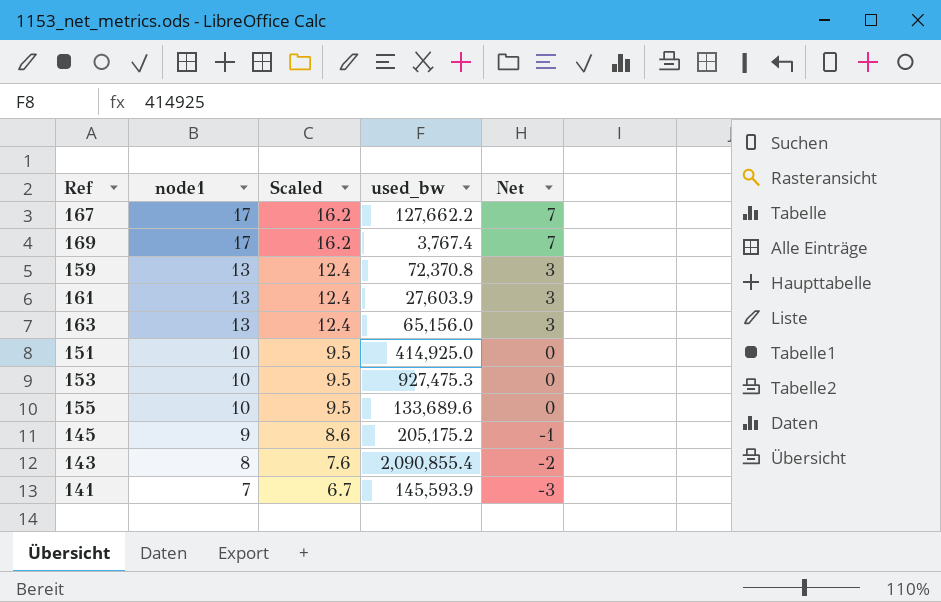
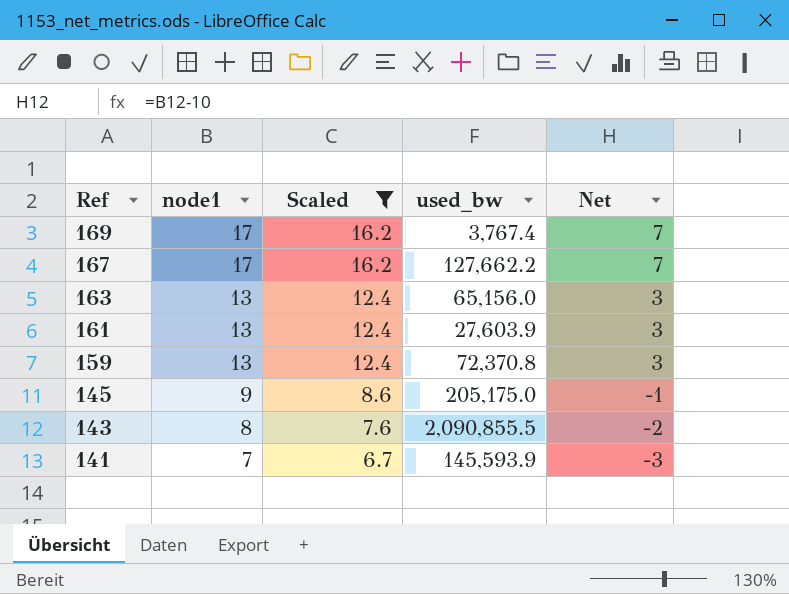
filter: none -> Scaled != 9.5
row order: node1 descending -> Ref descending
145 | used_bw: 205,175.2 -> 205,175.0
143 | used_bw: 2,090,855.4 -> 2,090,855.5

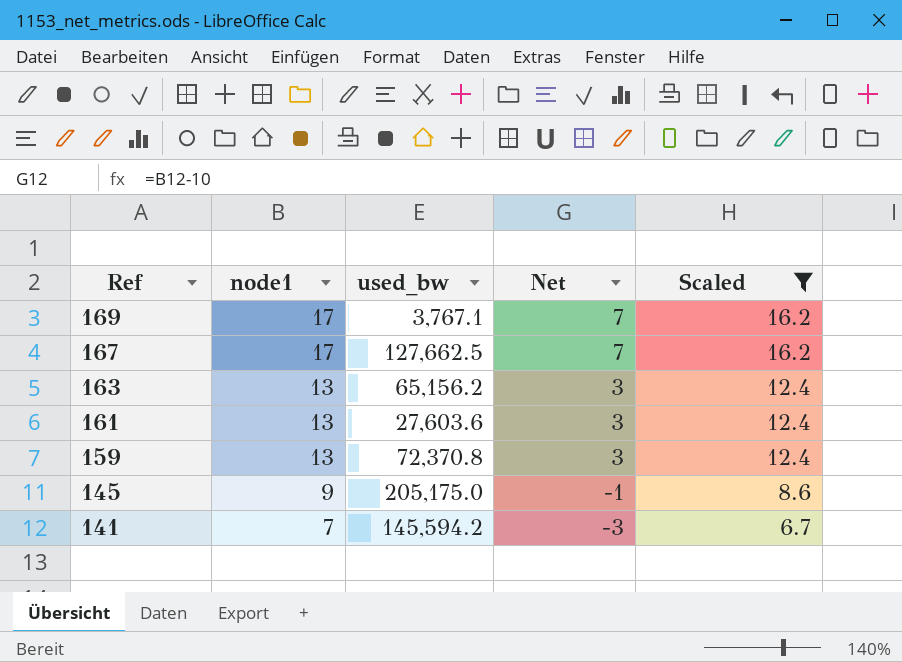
column Scaled | position: 3 -> 5
row 143: 8 | 7.6 | 2,090,855.5 | -2 -> none
169 | used_bw: 3,767.4 -> 3,767.1
167 | used_bw: 127,662.2 -> 127,662.5
163 | used_bw: 65,156.0 -> 65,156.2
161 | used_bw: 27,603.9 -> 27,603.6
141 | used_bw: 145,593.9 -> 145,594.2

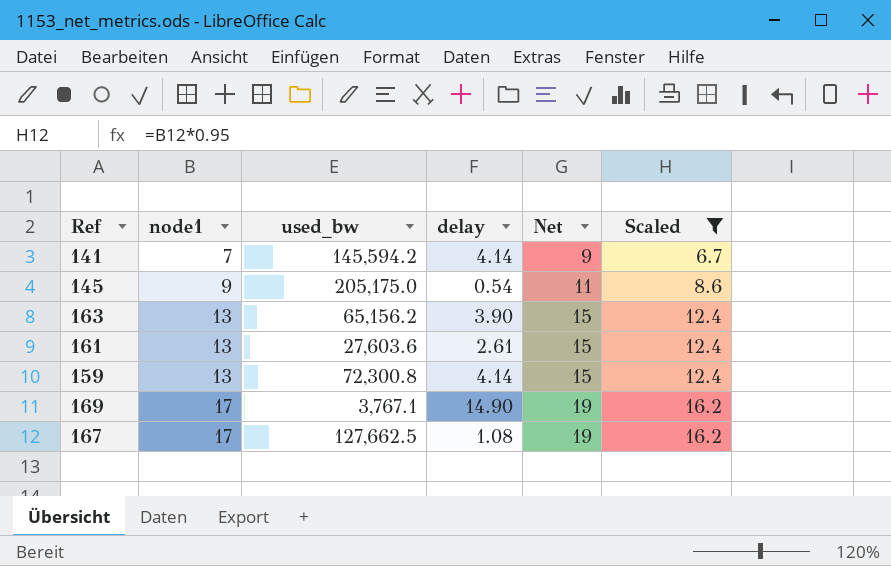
row order: Ref descending -> node1 ascending
column delay | position: none -> 4
column Net | formula: [node1] - 10 -> [node1] + 2
159 | used_bw: 72,370.8 -> 72,300.8

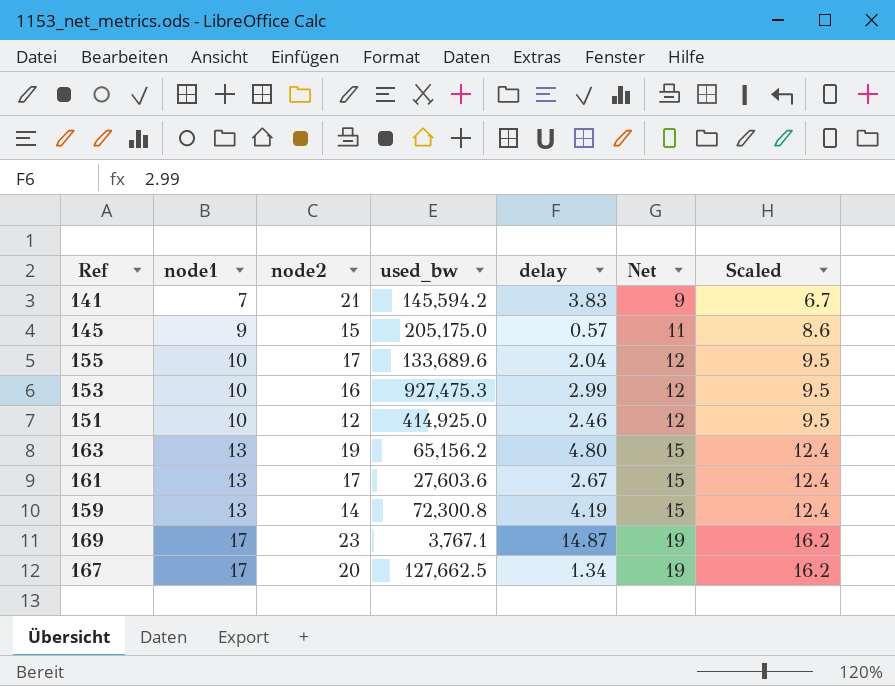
filter: Scaled != 9.5 -> none
column node2 | position: none -> 3
141 | delay: 4.14 -> 3.83
145 | delay: 0.54 -> 0.57
163 | delay: 3.90 -> 4.80
161 | delay: 2.61 -> 2.67
159 | delay: 4.14 -> 4.19
169 | delay: 14.90 -> 14.87
167 | delay: 1.08 -> 1.34

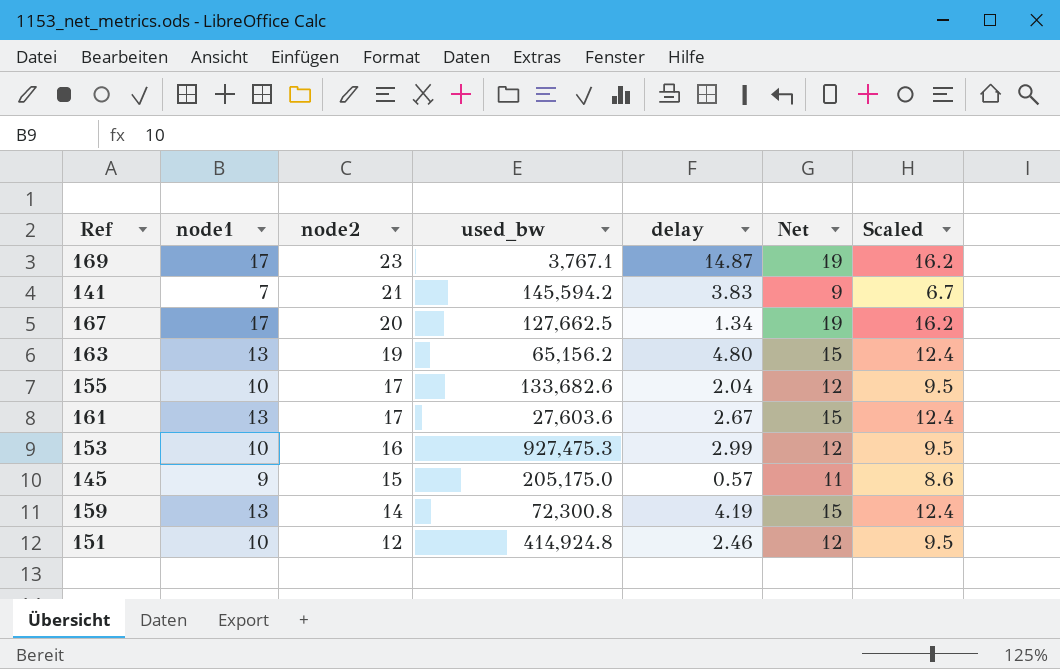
row order: node1 ascending -> node2 descending
155 | used_bw: 133,689.6 -> 133,682.6
151 | used_bw: 414,925.0 -> 414,924.8

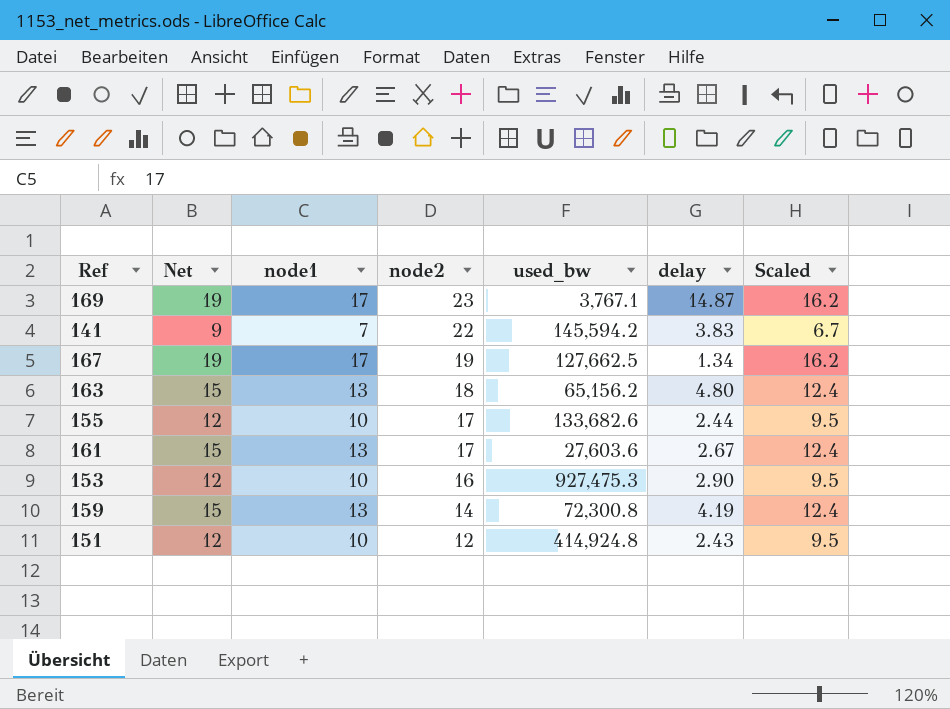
column Net | position: 6 -> 2
row 145: 9 | 15 | 205,175.0 | 0.57 | 11 | 8.6 -> none
141 | node2: 21 -> 22
167 | node2: 20 -> 19
163 | node2: 19 -> 18
155 | delay: 2.04 -> 2.44
153 | delay: 2.99 -> 2.90
151 | delay: 2.46 -> 2.43

